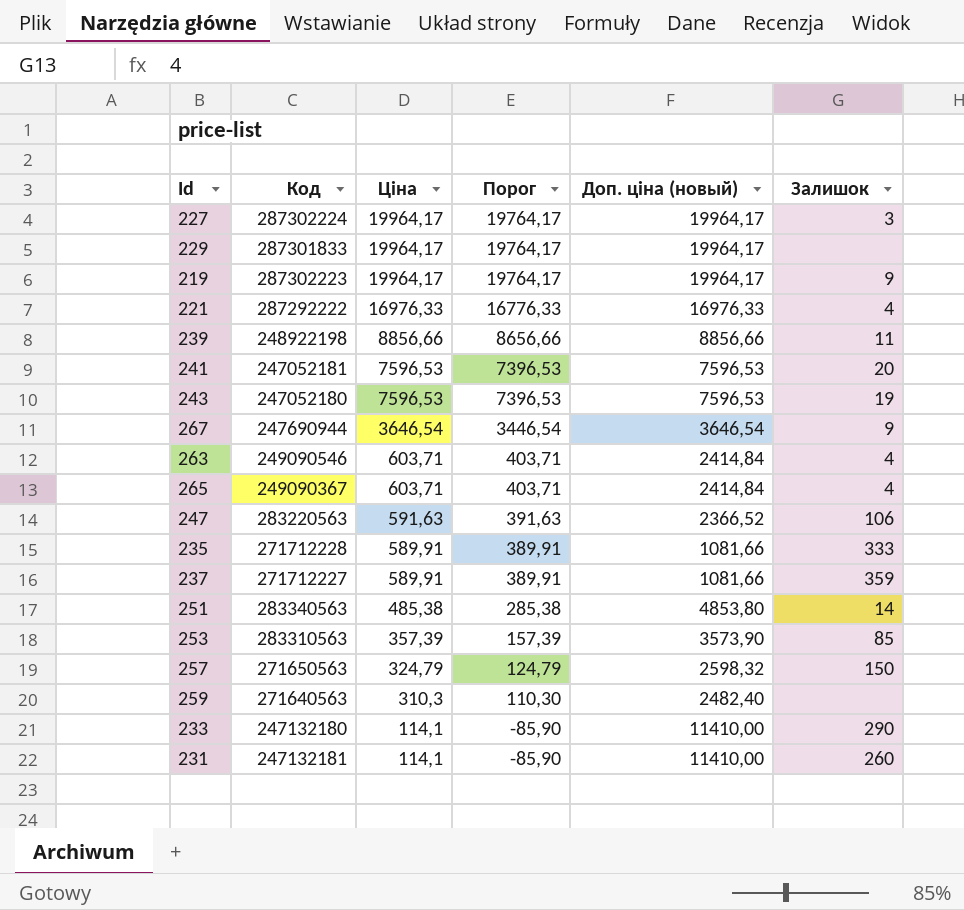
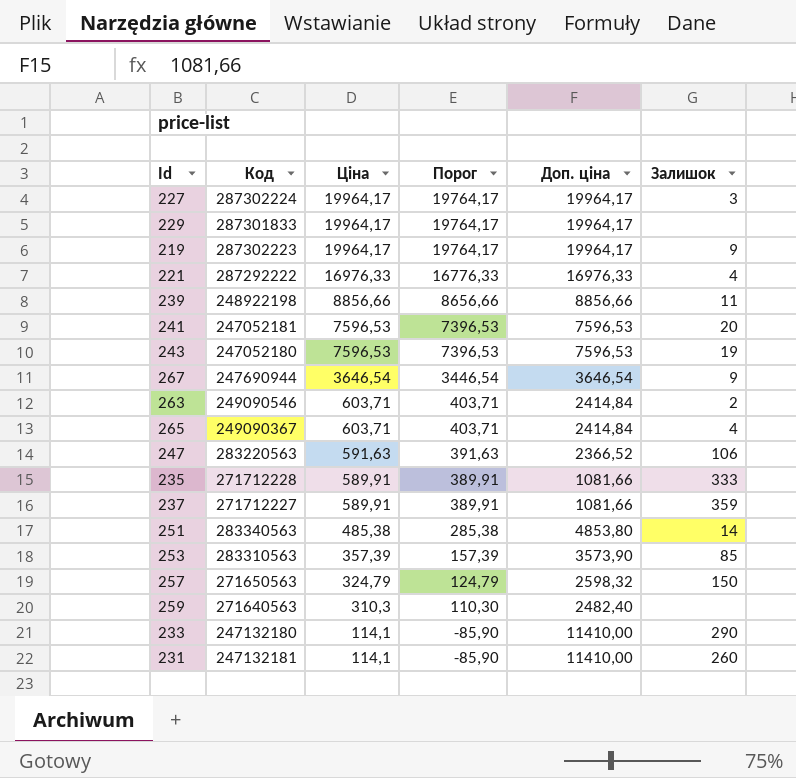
column name: Доп. ціна (новый) -> Доп. ціна
263 | Залишок: 4 -> 2

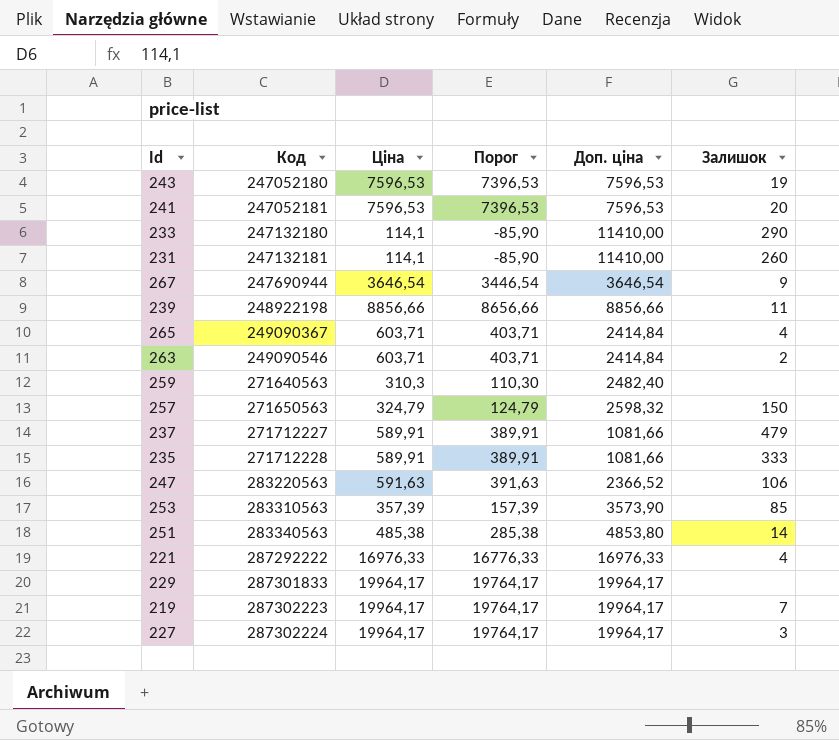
row order: Ціна descending -> Код ascending
237 | Залишок: 359 -> 479
219 | Залишок: 9 -> 7

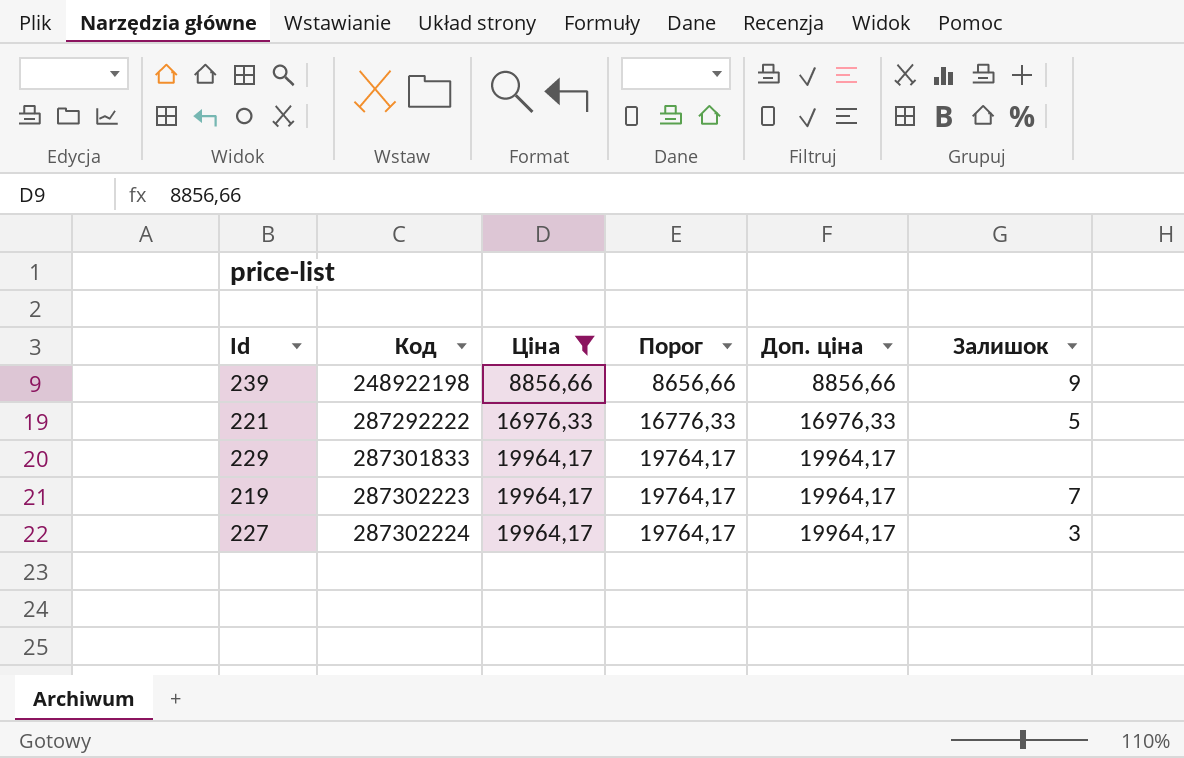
filter: none -> Ціна >= 8856,66
239 | Залишок: 11 -> 9
221 | Залишок: 4 -> 5

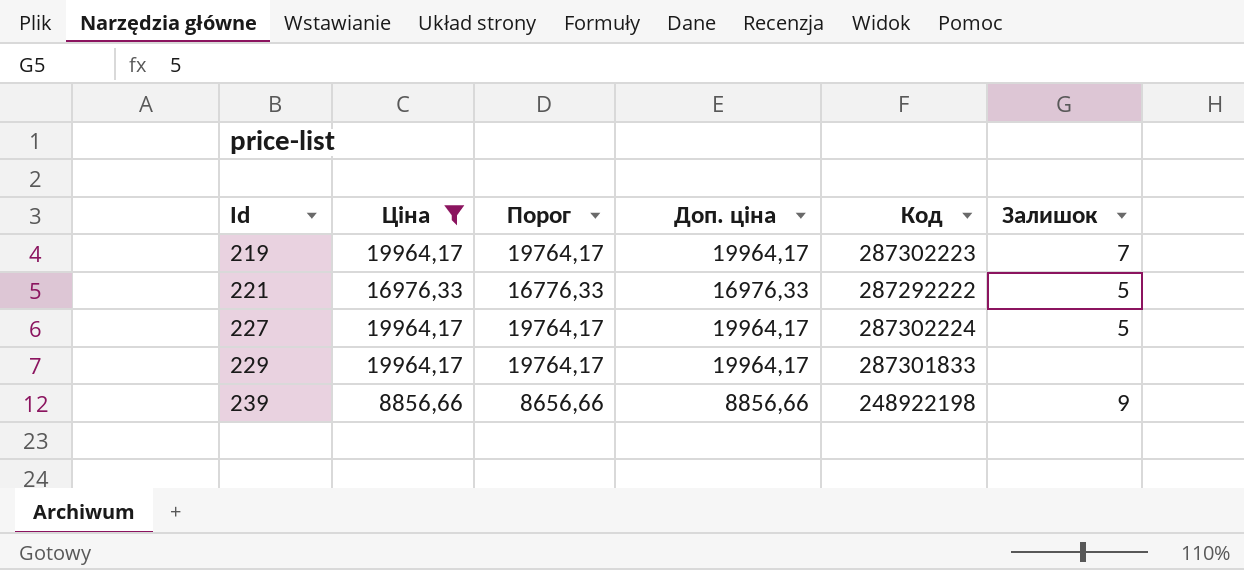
row order: Код ascending -> Id ascending
column Код | position: 2 -> 5
227 | Залишок: 3 -> 5

